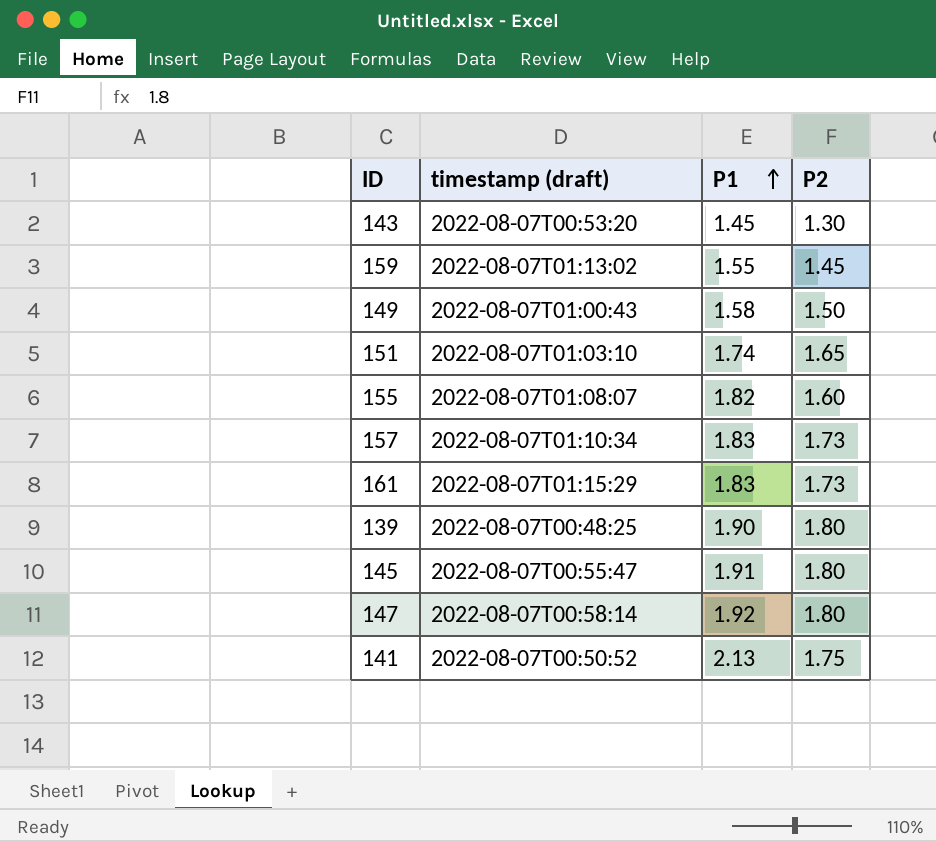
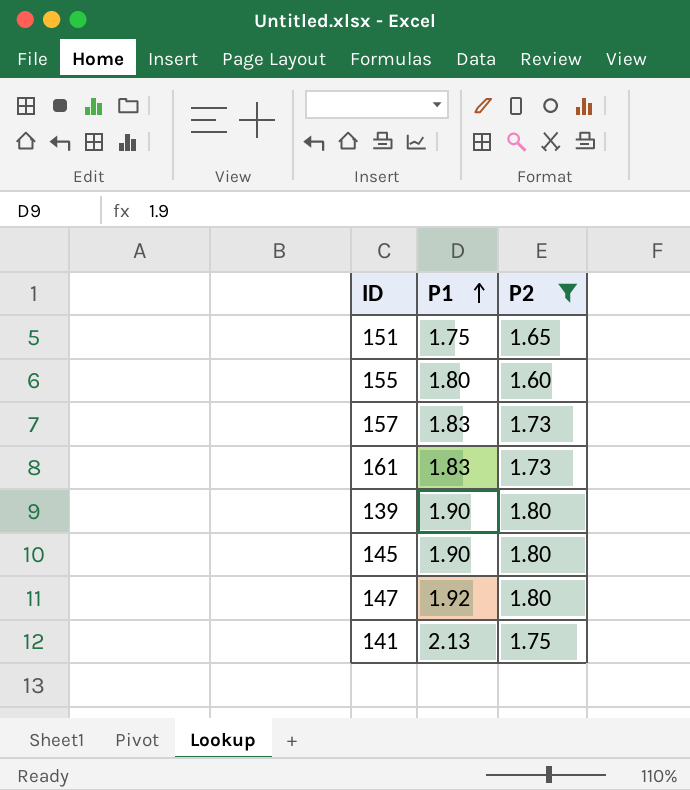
filter: none -> P2 >= 1.60
column timestamp (draft) | position: 2 -> none
151 | P1: 1.74 -> 1.75
155 | P1: 1.82 -> 1.80
145 | P1: 1.91 -> 1.90

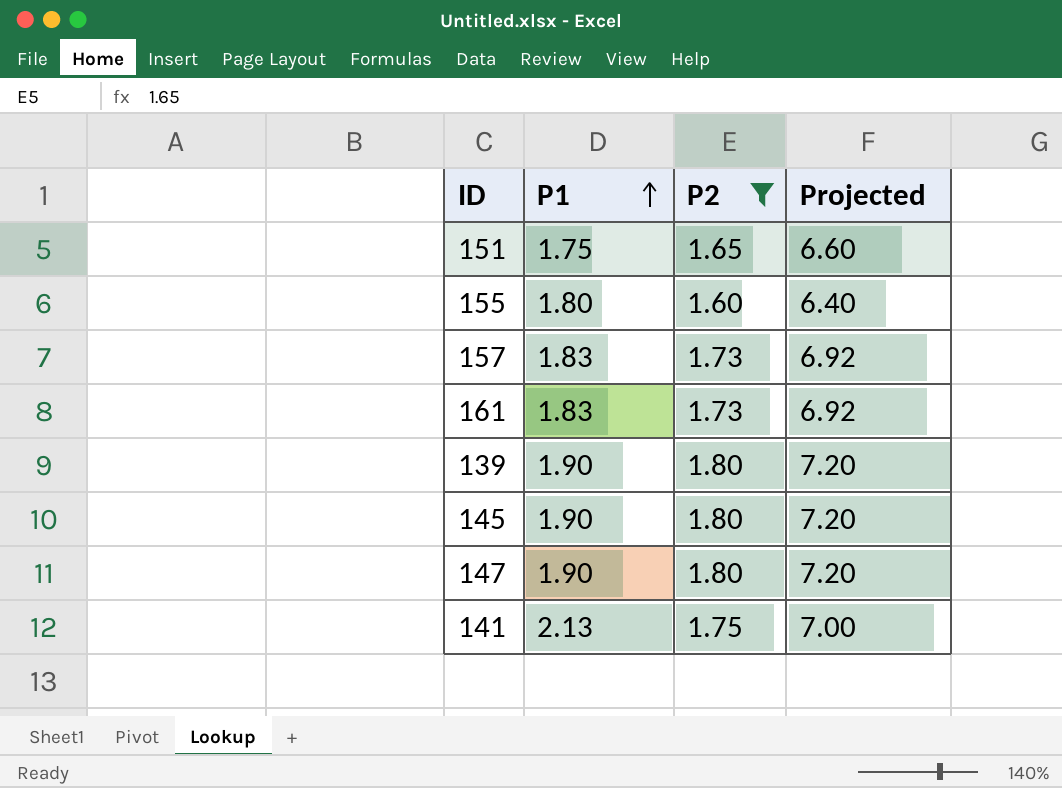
column Projected | formula: none -> [P2] * 4
147 | P1: 1.92 -> 1.90

